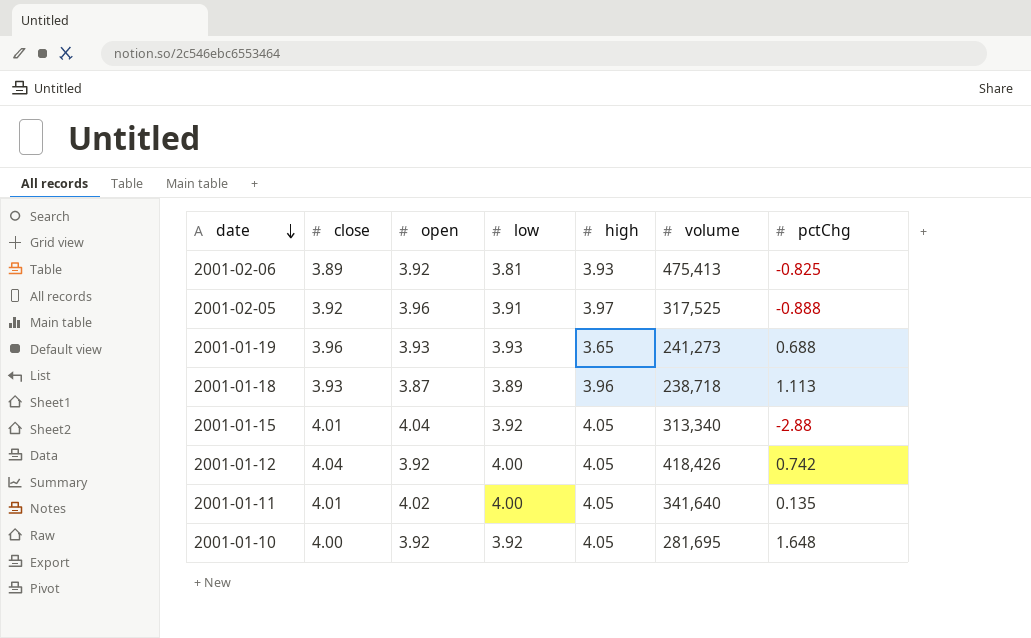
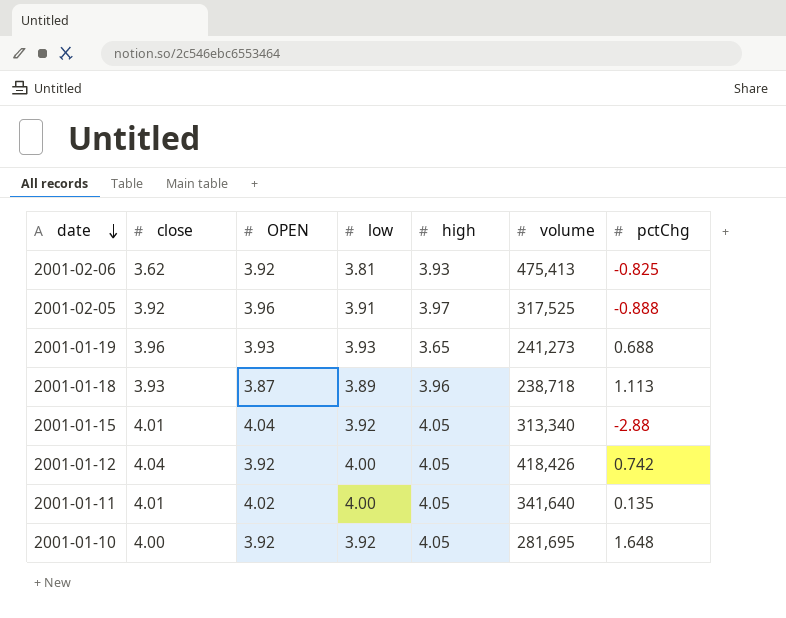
column name: open -> OPEN
2001-02-06 | close: 3.89 -> 3.62

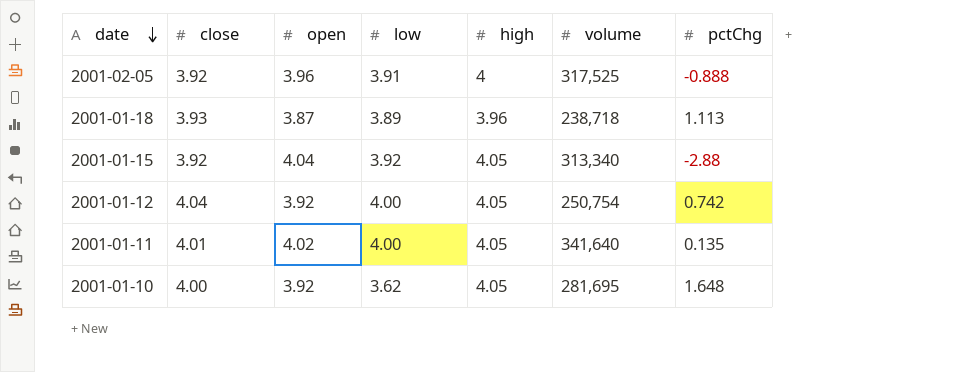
column name: OPEN -> open
row 2001-02-06: 3.62 | 3.92 | 3.81 | 3.93 | 475,413 | -0.825 -> none
row 2001-01-19: 3.96 | 3.93 | 3.93 | 3.65 | 241,273 | 0.688 -> none
2001-02-05 | high: 3.97 -> 4
2001-01-15 | close: 4.01 -> 3.92
2001-01-12 | volume: 418,426 -> 250,754
2001-01-10 | low: 3.92 -> 3.62

